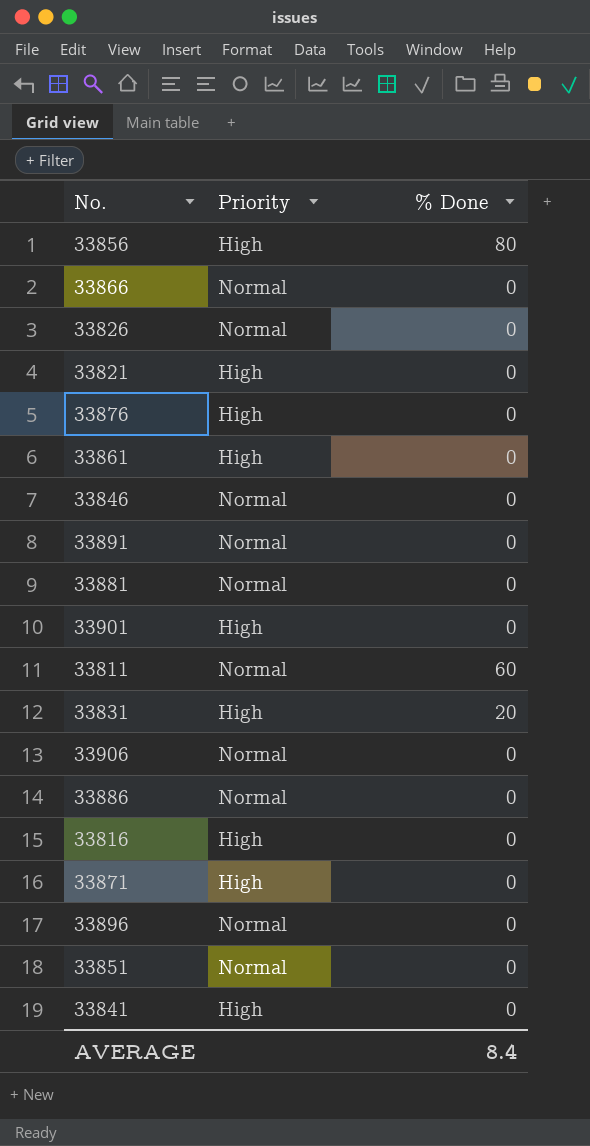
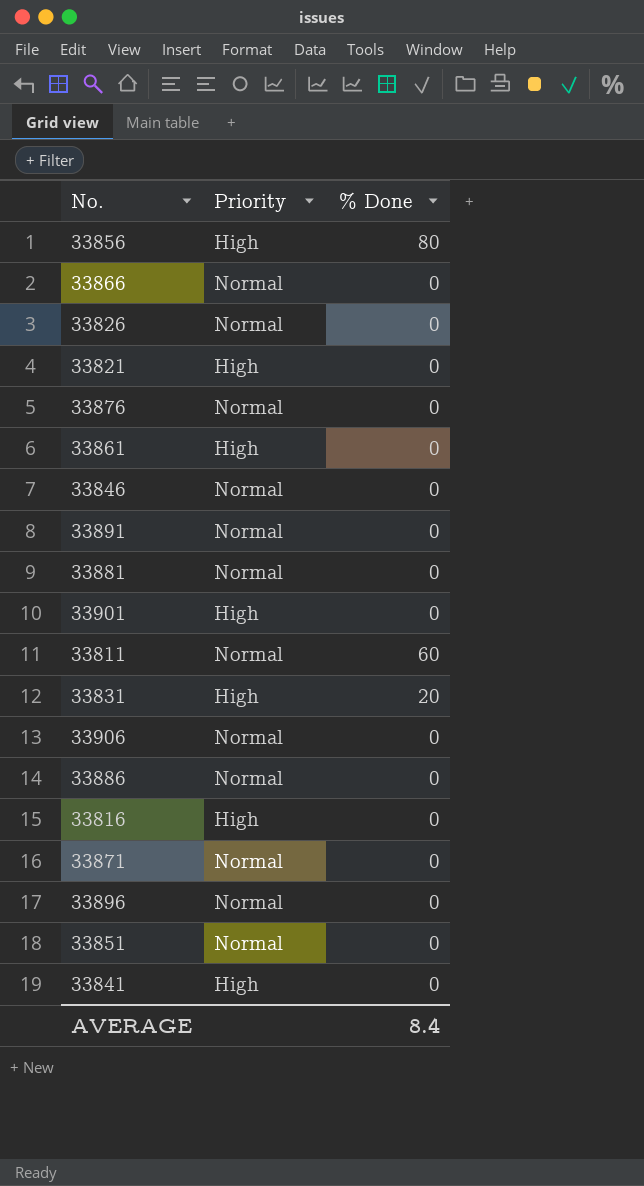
33876 | Priority: High -> Normal
33871 | Priority: High -> Normal

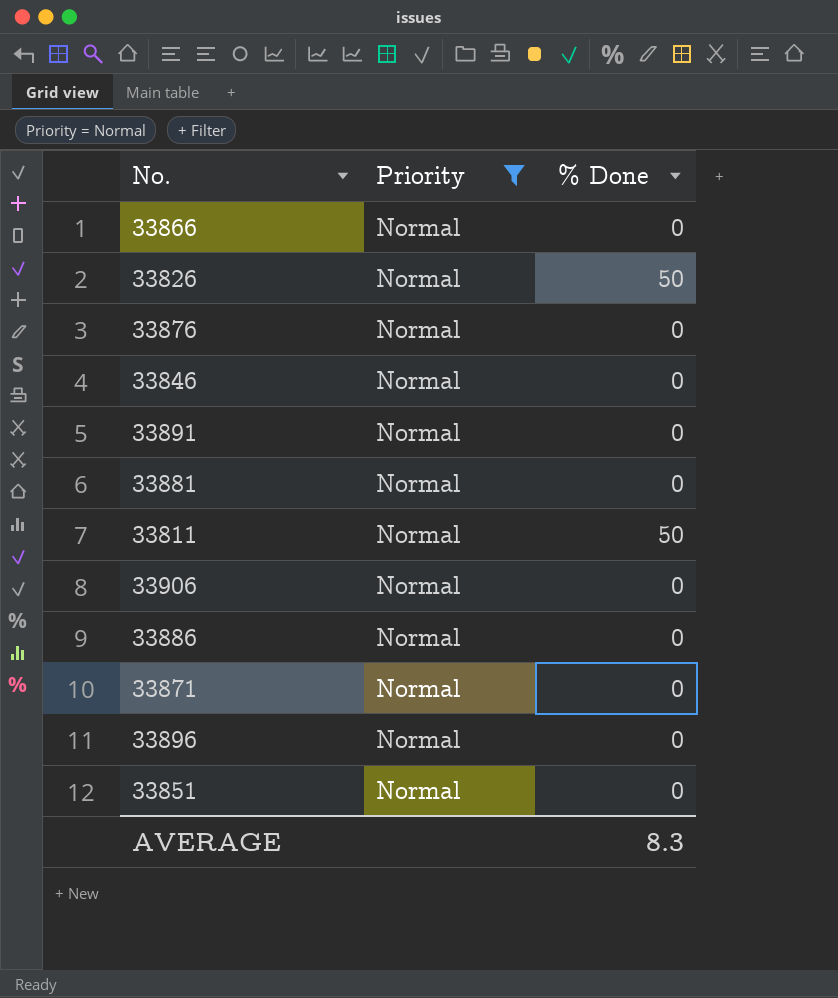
filter: none -> Priority = Normal
33826 | % Done: 0 -> 50
33811 | % Done: 60 -> 50
AVERAGE | % Done: 8.4 -> 8.3

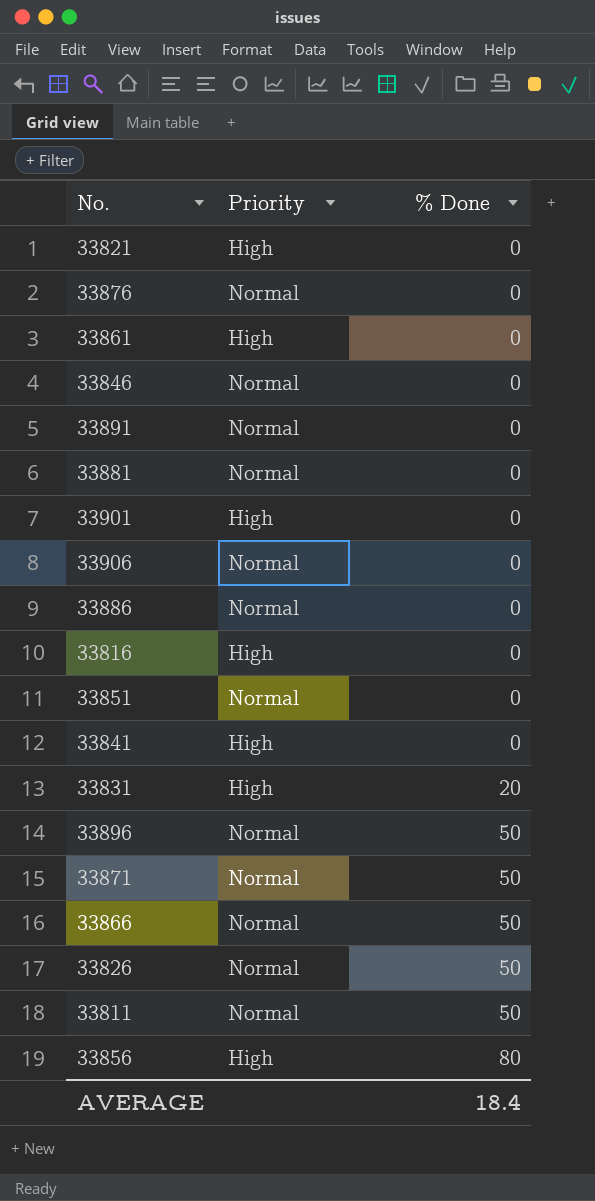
filter: Priority = Normal -> none
row order: none -> % Done ascending
33896 | % Done: 0 -> 50
33871 | % Done: 0 -> 50
33866 | % Done: 0 -> 50
AVERAGE | % Done: 8.3 -> 18.4

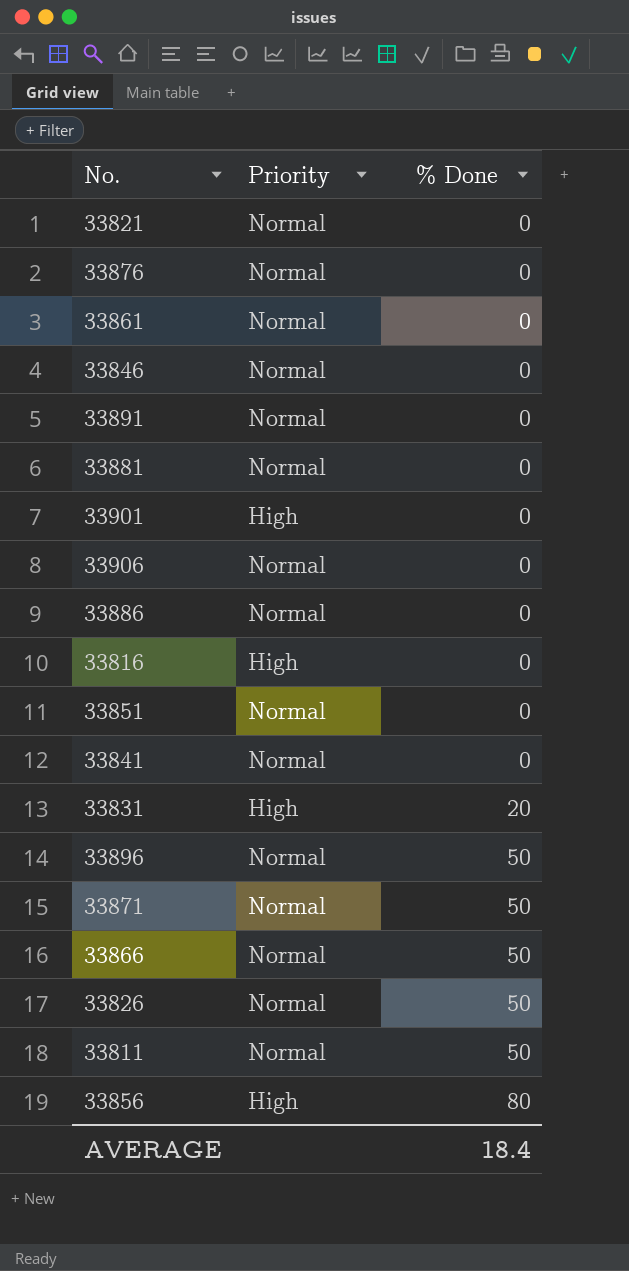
33821 | Priority: High -> Normal
33861 | Priority: High -> Normal
33841 | Priority: High -> Normal

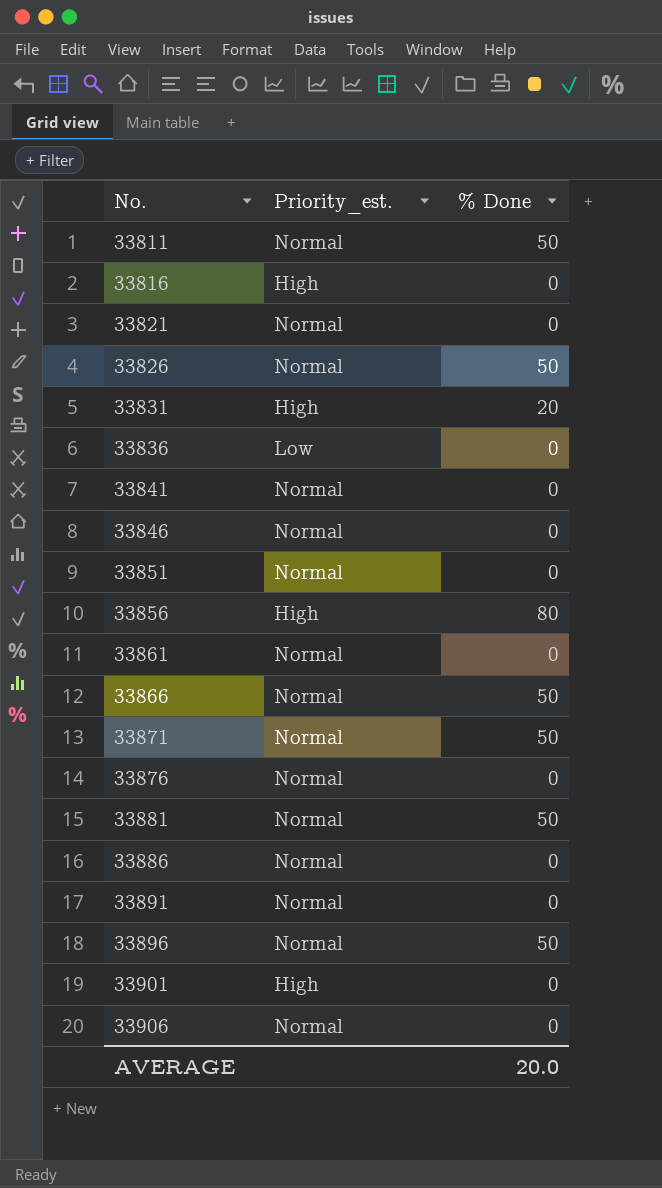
row order: % Done ascending -> No. ascending
column name: Priority -> Priority_est.
row 33836: none -> Low | 0
33881 | % Done: 0 -> 50
AVERAGE | % Done: 18.4 -> 20.0

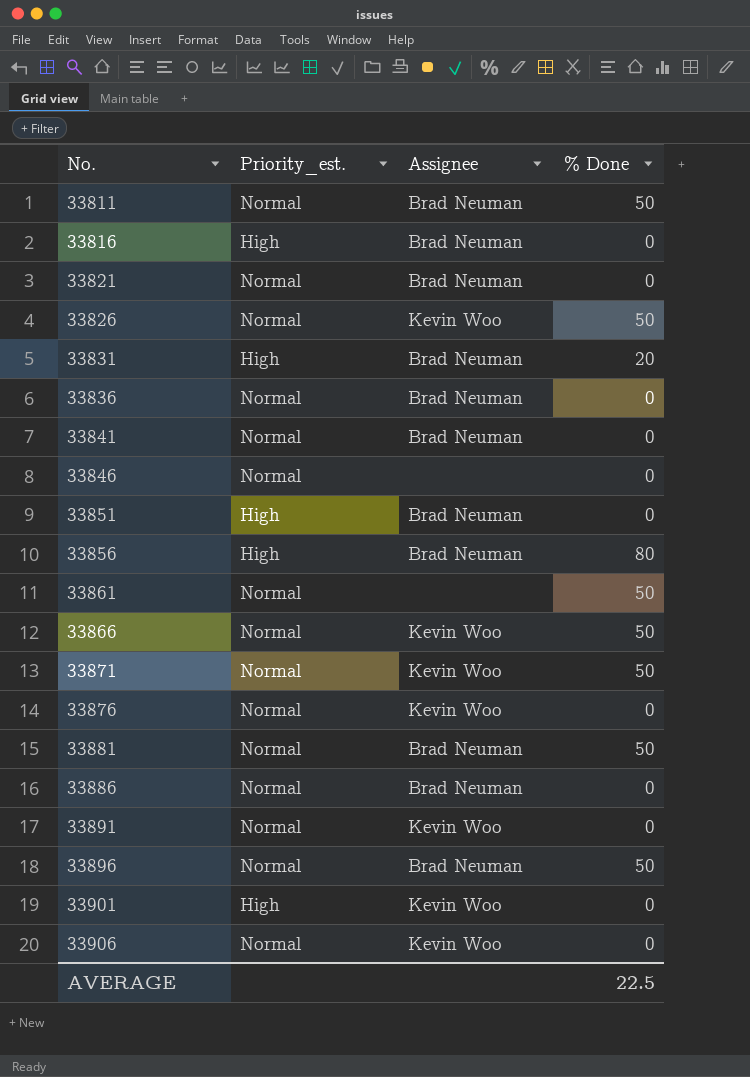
column Assignee | position: none -> 3
33836 | Priority_est.: Low -> Normal
33851 | Priority_est.: Normal -> High
33861 | % Done: 0 -> 50
AVERAGE | % Done: 20.0 -> 22.5

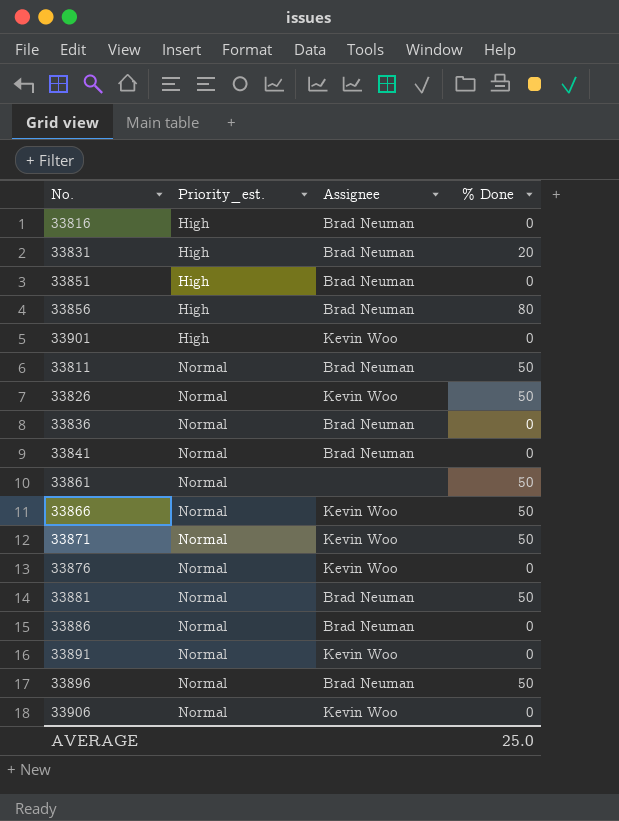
row order: No. ascending -> Priority_est. ascending
row 33821: Normal | Brad Neuman | 0 -> none
row 33846: Normal | none | 0 -> none
AVERAGE | % Done: 22.5 -> 25.0

